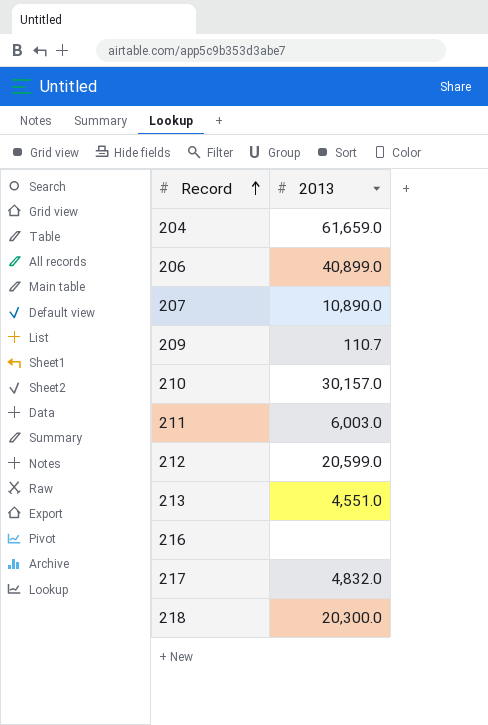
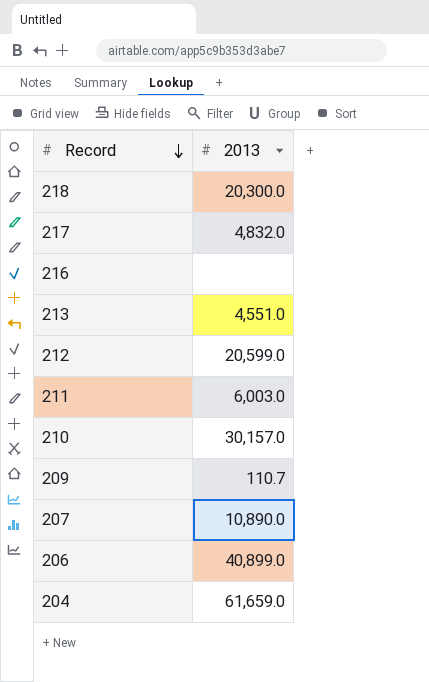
row order: Record ascending -> Record descending

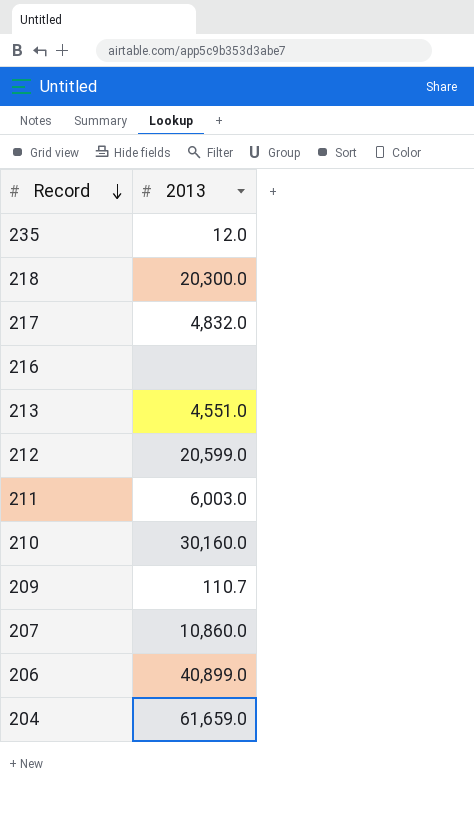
row 235: none -> 12.0
210 | 2013: 30,157.0 -> 30,160.0
207 | 2013: 10,890.0 -> 10,860.0

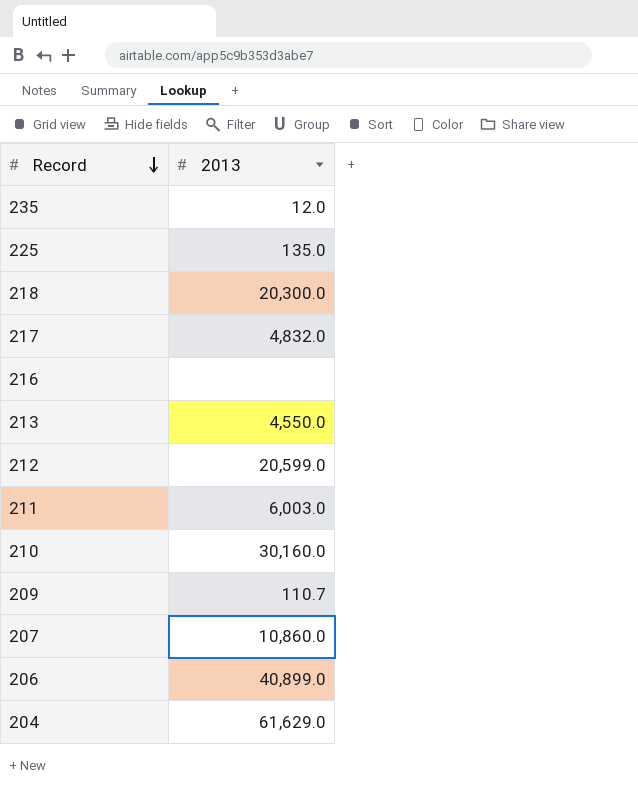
row 225: none -> 135.0
213 | 2013: 4,551.0 -> 4,550.0
204 | 2013: 61,659.0 -> 61,629.0

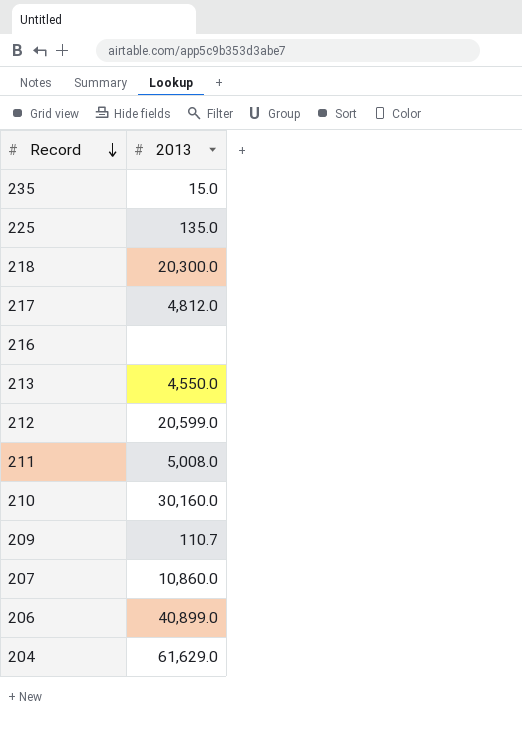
235 | 2013: 12.0 -> 15.0
217 | 2013: 4,832.0 -> 4,812.0
211 | 2013: 6,003.0 -> 5,008.0

